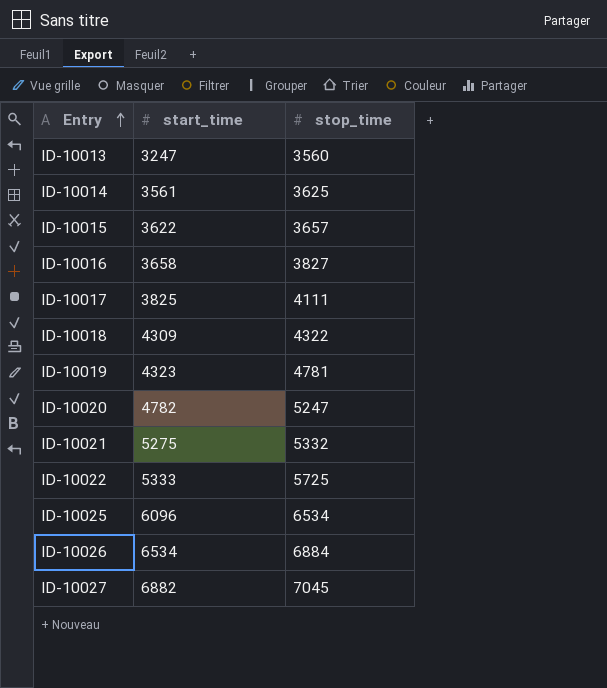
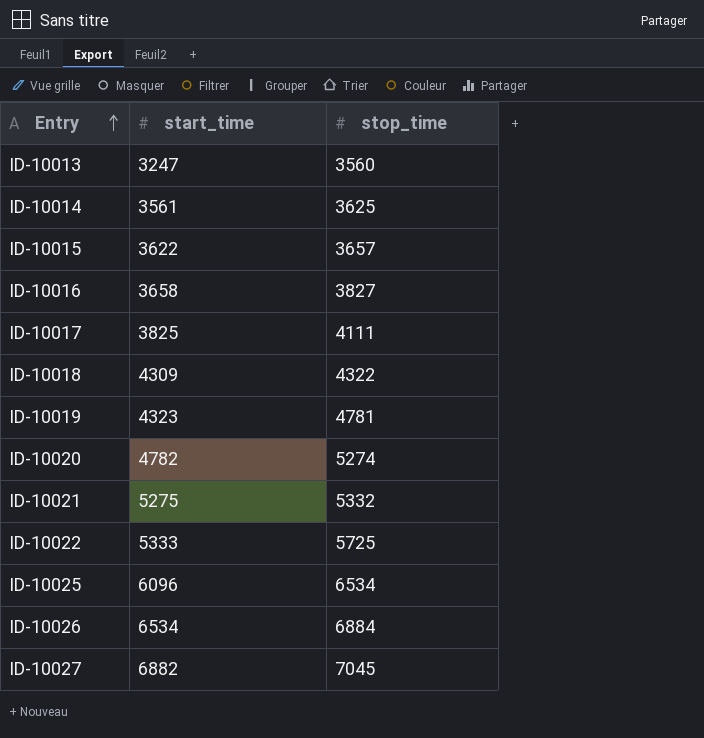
ID-10020 | stop_time: 5247 -> 5274

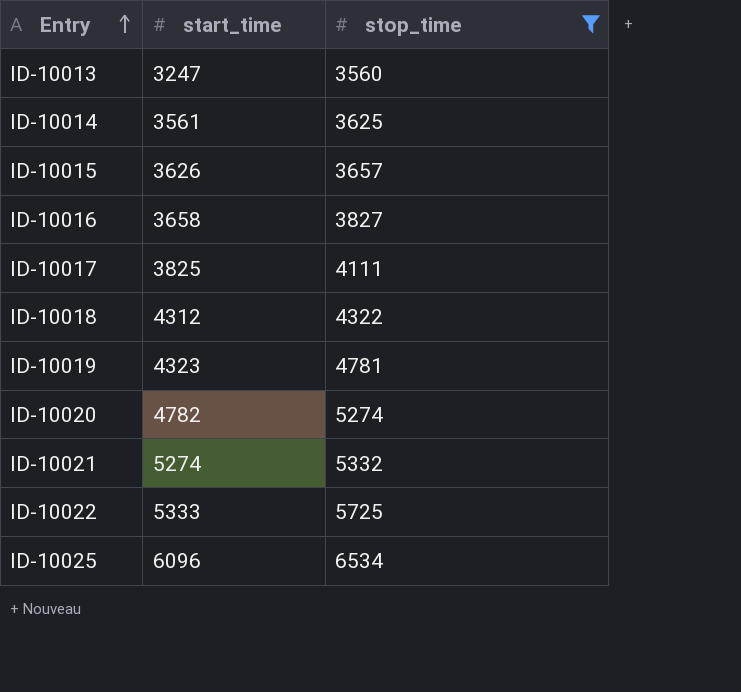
filter: none -> stop_time <= 6534
ID-10015 | start_time: 3622 -> 3626
ID-10018 | start_time: 4309 -> 4312
ID-10021 | start_time: 5275 -> 5274

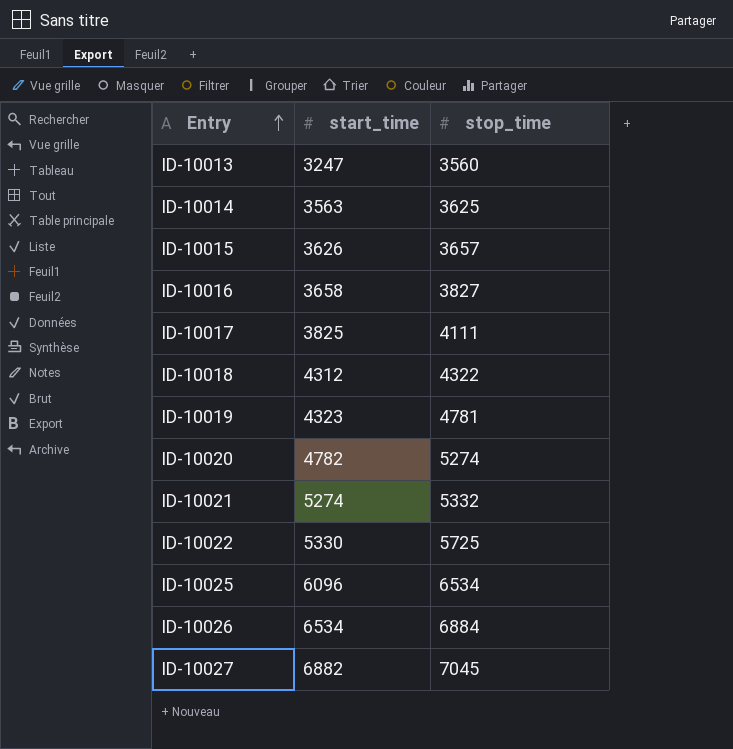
filter: stop_time <= 6534 -> none
ID-10014 | start_time: 3561 -> 3563
ID-10022 | start_time: 5333 -> 5330

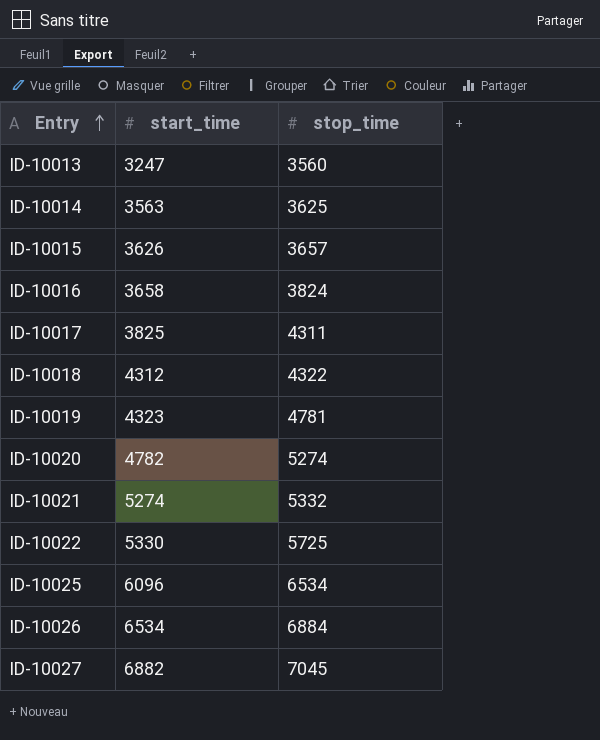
ID-10016 | stop_time: 3827 -> 3824
ID-10017 | stop_time: 4111 -> 4311

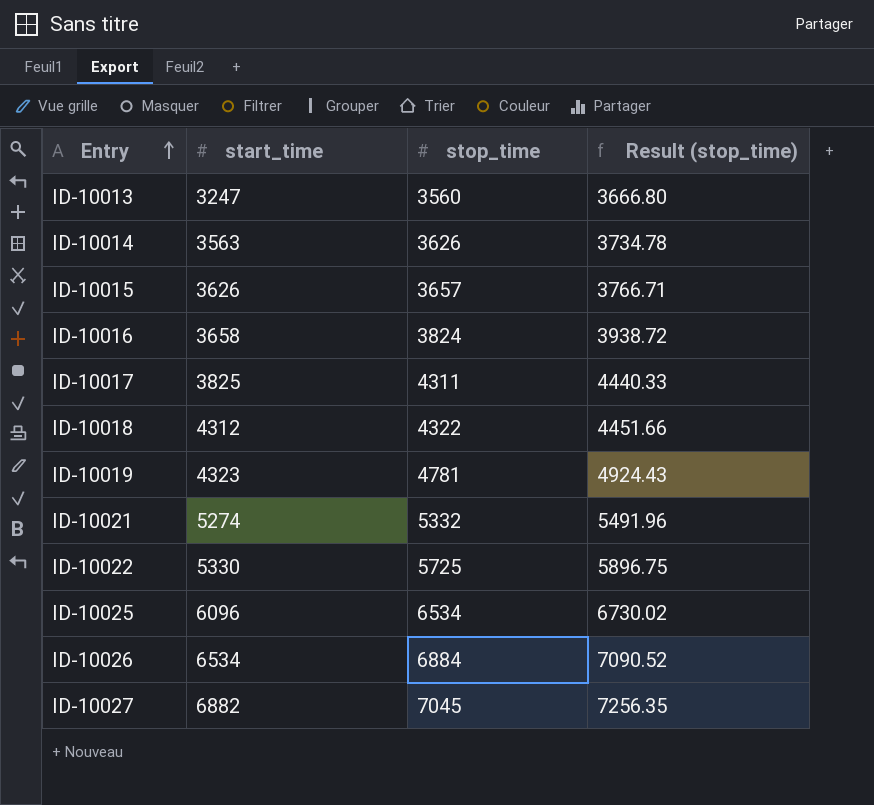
column Result (stop_time) | formula: none -> [stop_time] * 1.03
row ID-10020: 4782 | 5274 -> none
ID-10014 | stop_time: 3625 -> 3626

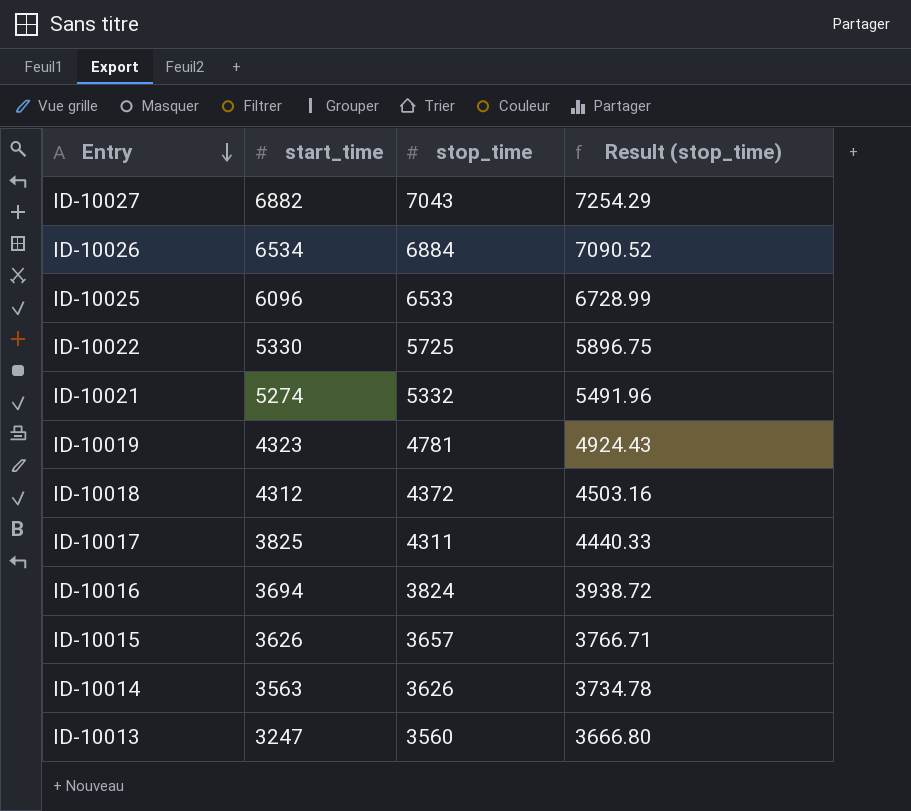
row order: Entry ascending -> Entry descending
ID-10027 | stop_time: 7045 -> 7043
ID-10027 | Result (stop_time): 7256.35 -> 7254.29
ID-10025 | stop_time: 6534 -> 6533
ID-10025 | Result (stop_time): 6730.02 -> 6728.99
ID-10018 | stop_time: 4322 -> 4372
ID-10018 | Result (stop_time): 4451.66 -> 4503.16
ID-10016 | start_time: 3658 -> 3694

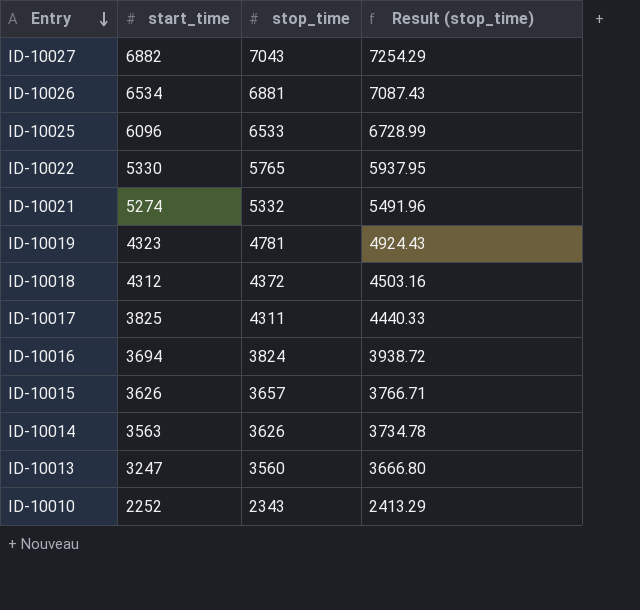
ID-10026 | stop_time: 6884 -> 6881
ID-10026 | Result (stop_time): 7090.52 -> 7087.43
ID-10022 | stop_time: 5725 -> 5765
ID-10022 | Result (stop_time): 5896.75 -> 5937.95
row ID-10010: none -> 2252 | 2343 | 2413.29

